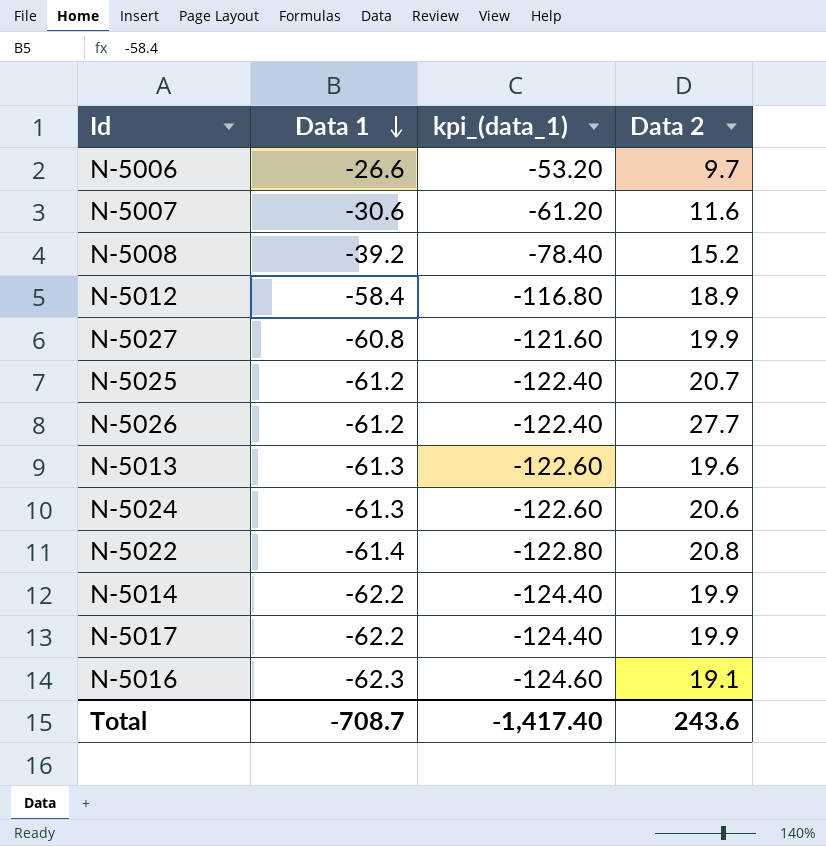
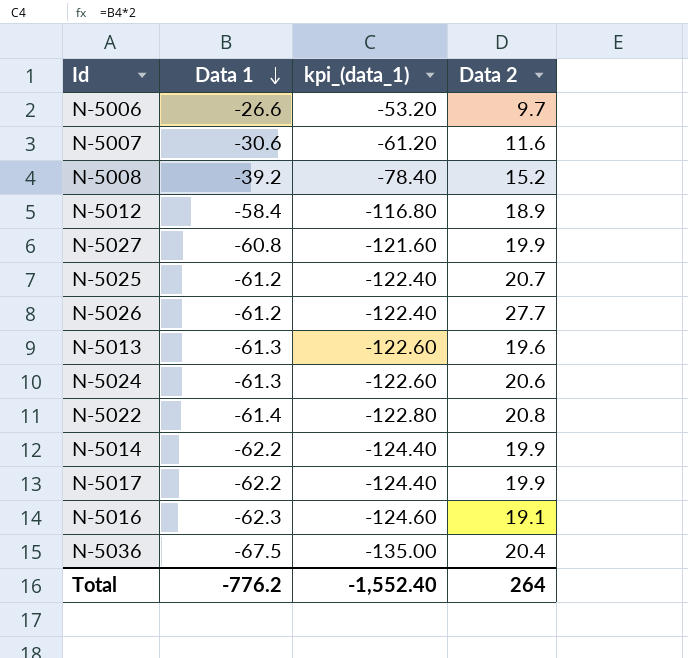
row N-5036: none -> -67.5 | -135.00 | 20.4
Total | Data 1: -708.7 -> -776.2
Total | kpi_(data_1): -1,417.40 -> -1,552.40
Total | Data 2: 243.6 -> 264

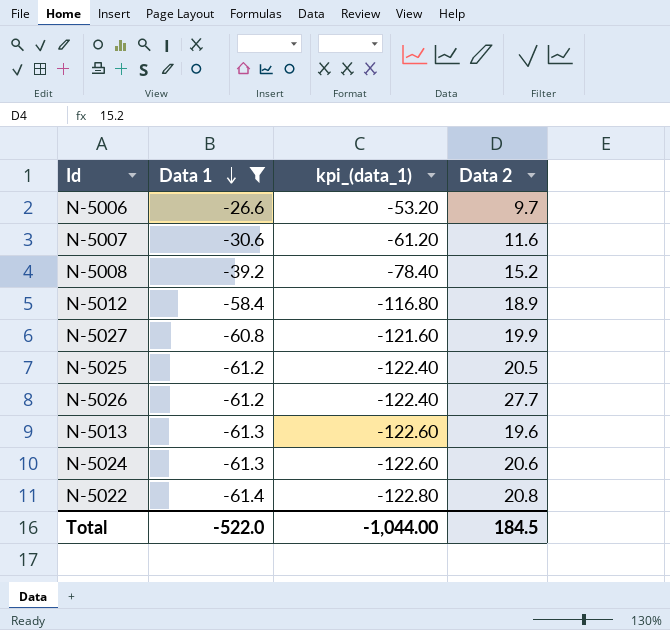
filter: none -> Data 1 >= -61.4
N-5025 | Data 2: 20.7 -> 20.5
Total | Data 1: -776.2 -> -522.0
Total | kpi_(data_1): -1,552.40 -> -1,044.00
Total | Data 2: 264 -> 184.5

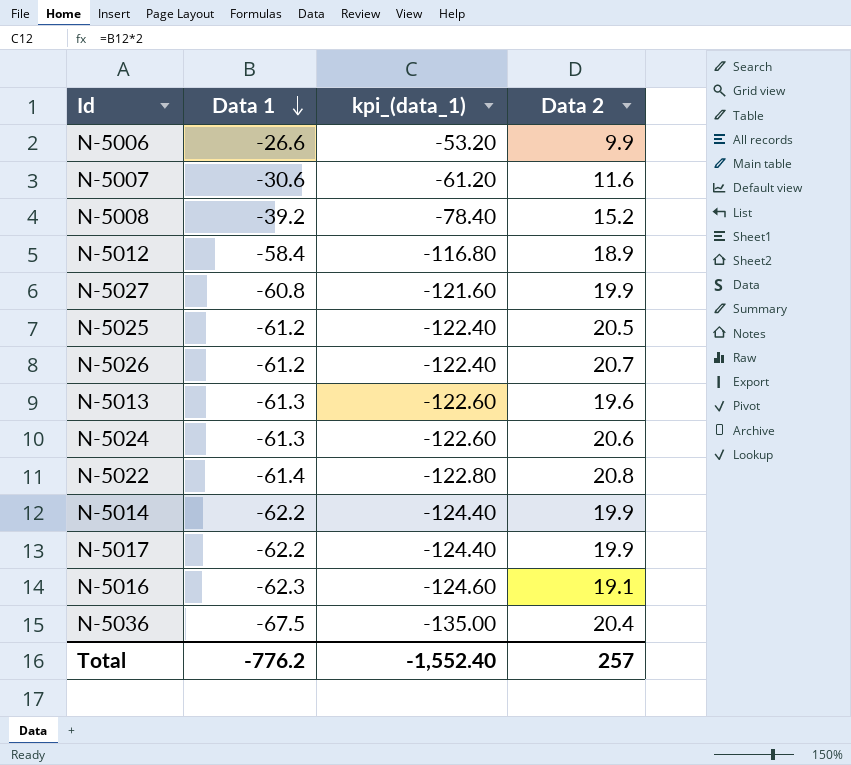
filter: Data 1 >= -61.4 -> none
N-5006 | Data 2: 9.7 -> 9.9
N-5026 | Data 2: 27.7 -> 20.7
Total | Data 1: -522.0 -> -776.2
Total | kpi_(data_1): -1,044.00 -> -1,552.40
Total | Data 2: 184.5 -> 257

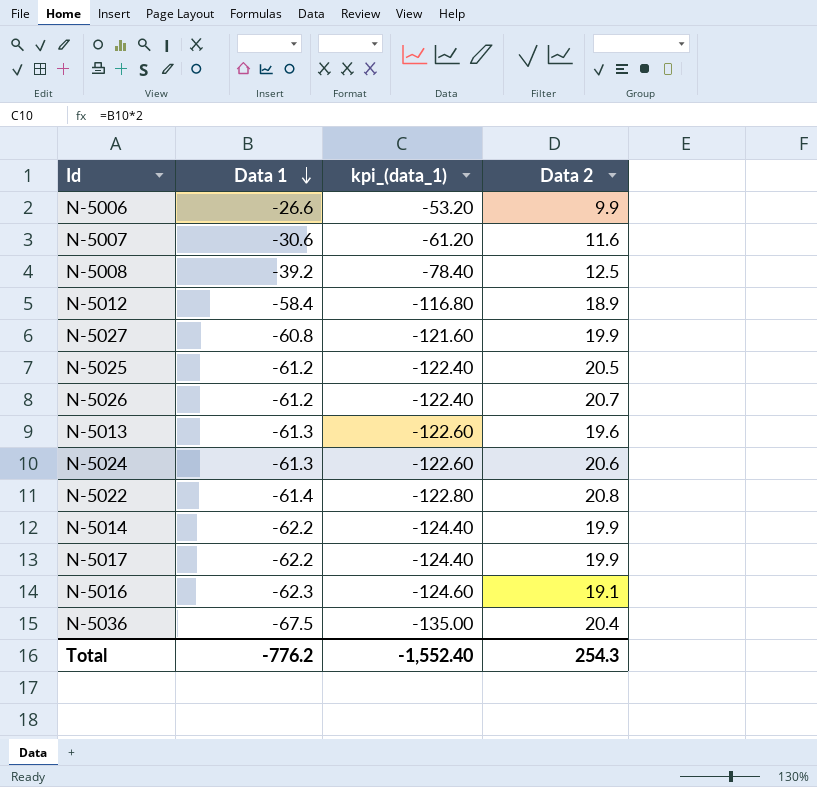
N-5008 | Data 2: 15.2 -> 12.5
Total | Data 2: 257 -> 254.3

